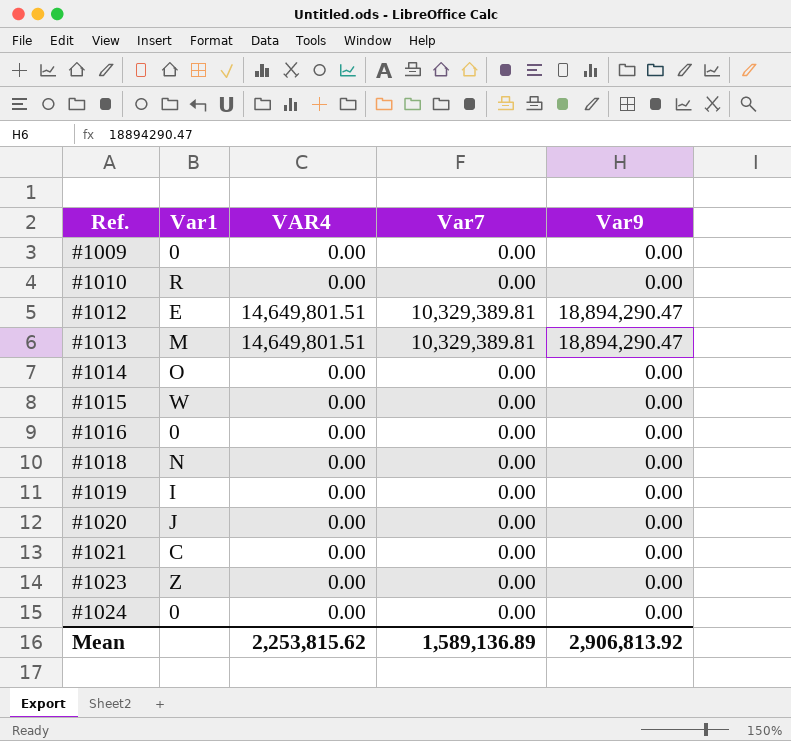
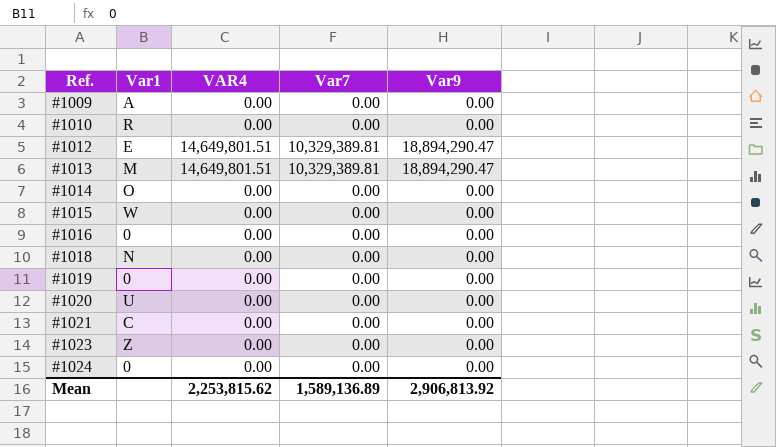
#1009 | Var1: 0 -> A
#1019 | Var1: I -> 0
#1020 | Var1: J -> U

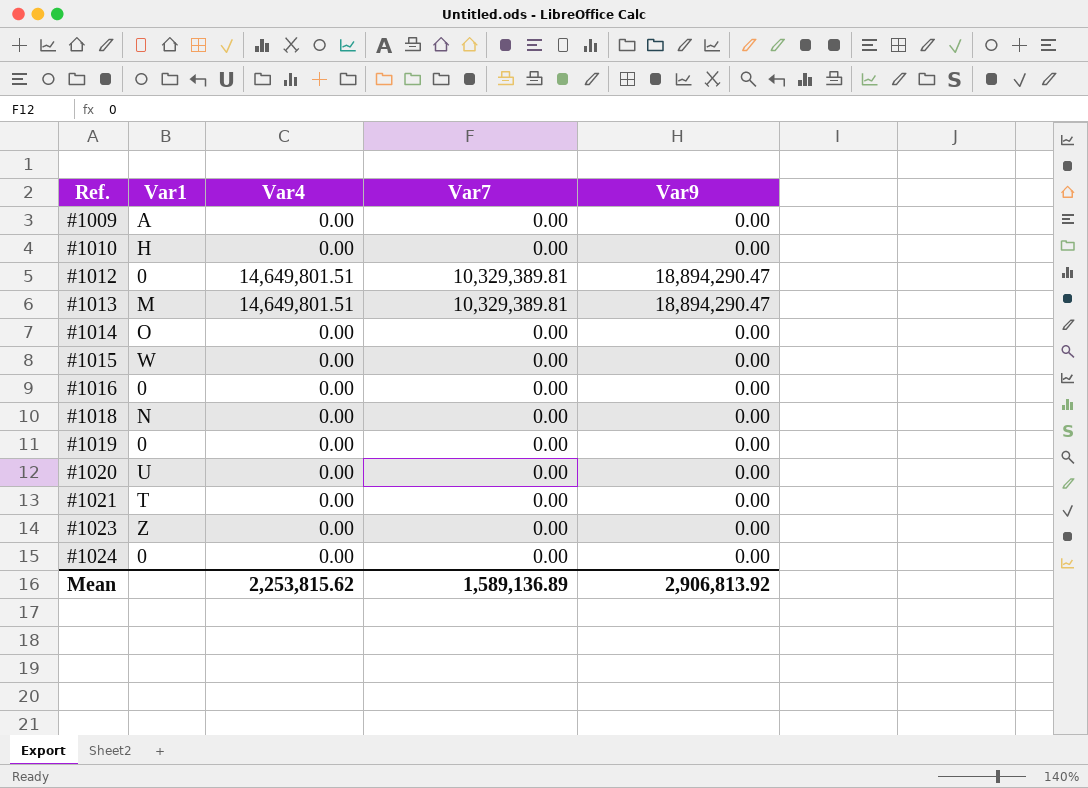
column name: VAR4 -> Var4
#1010 | Var1: R -> H
#1012 | Var1: E -> 0
#1021 | Var1: C -> T

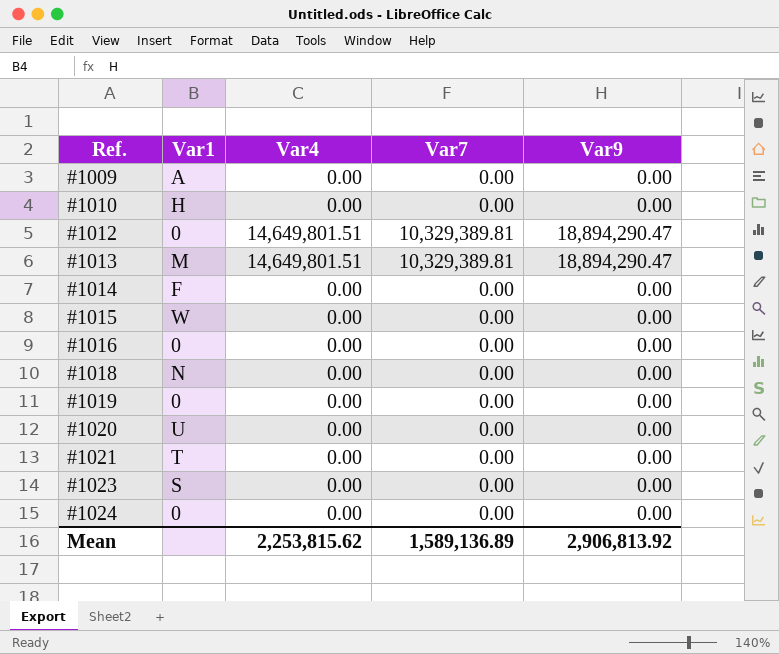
#1014 | Var1: O -> F
#1023 | Var1: Z -> S

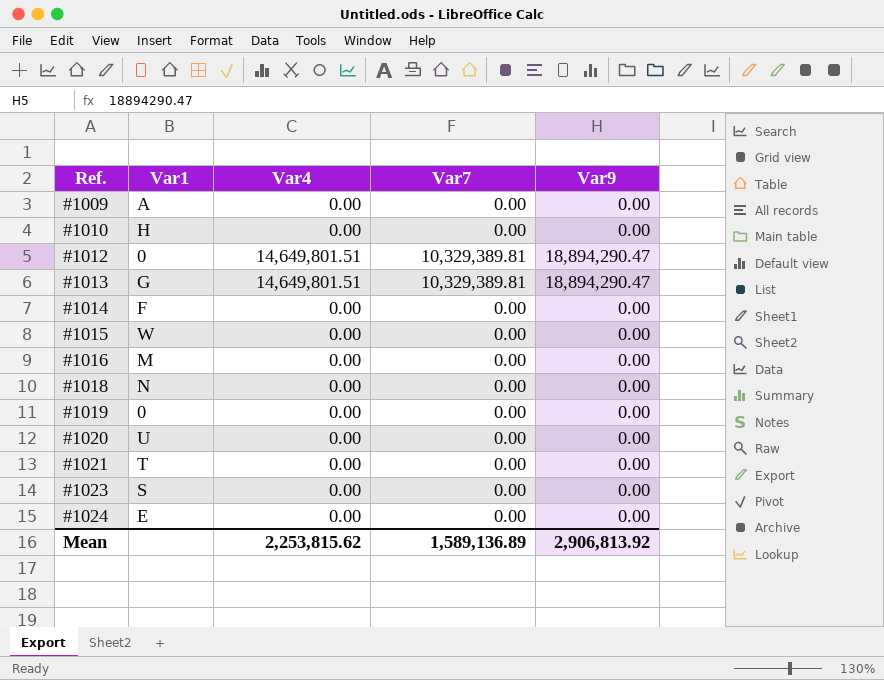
#1013 | Var1: M -> G
#1016 | Var1: 0 -> M
#1024 | Var1: 0 -> E

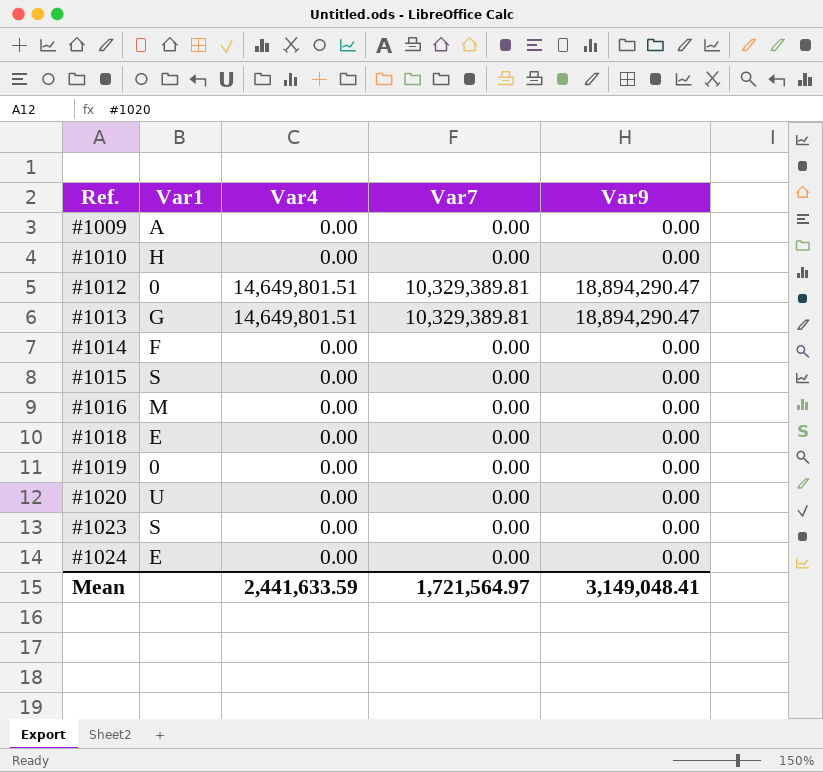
row #1021: T | 0.00 | 0.00 | 0.00 -> none
#1015 | Var1: W -> S
#1018 | Var1: N -> E
Mean | Var4: 2,253,815.62 -> 2,441,633.59
Mean | Var7: 1,589,136.89 -> 1,721,564.97
Mean | Var9: 2,906,813.92 -> 3,149,048.41

